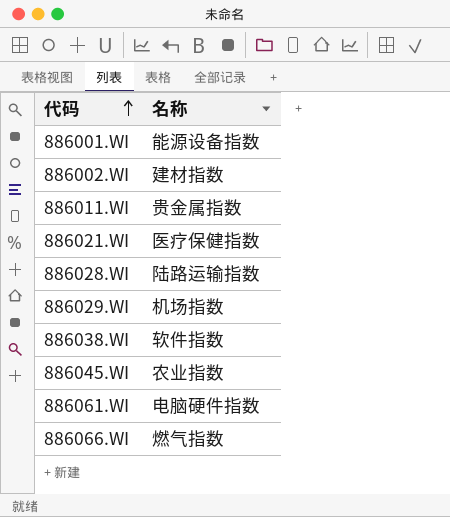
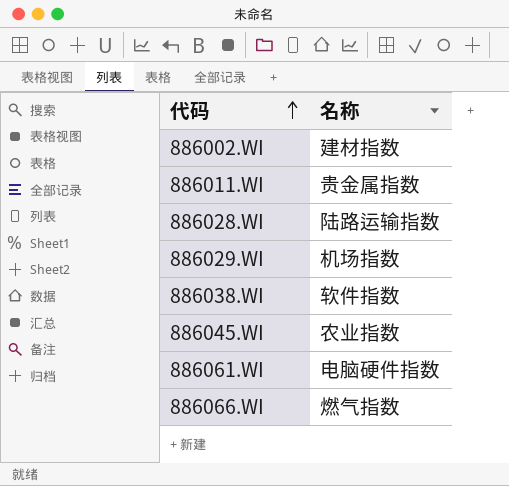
row 886001.WI: 能源设备指数 -> none
row 886021.WI: 医疗保健指数 -> none

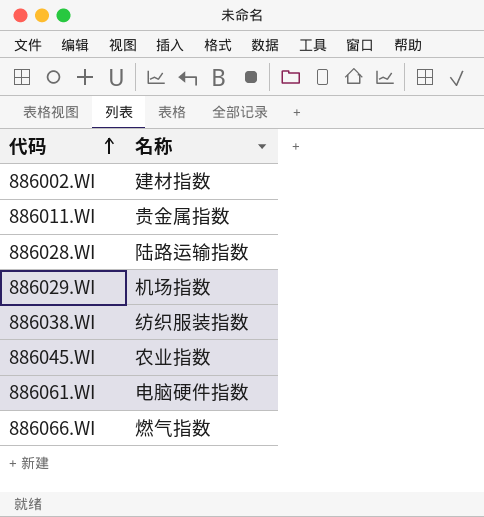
886038.WI | 名称: 软件指数 -> 纺织服装指数

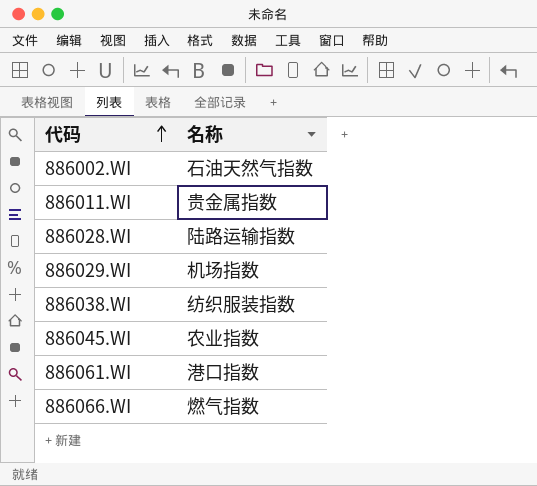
886002.WI | 名称: 建材指数 -> 石油天然气指数
886061.WI | 名称: 电脑硬件指数 -> 港口指数

